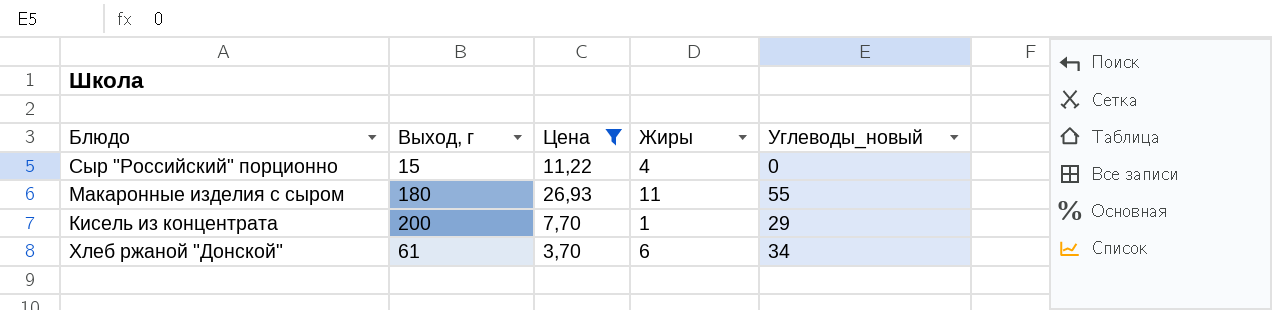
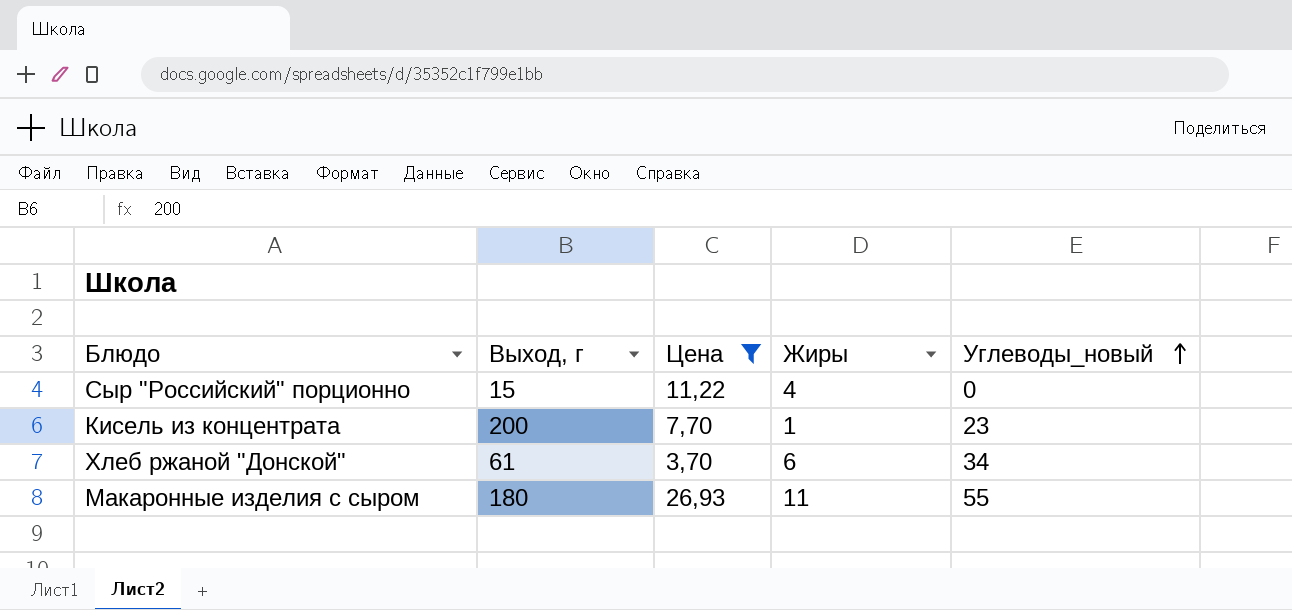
row order: none -> Углеводы_новый ascending
Кисель из концентрата | Углеводы_новый: 29 -> 23

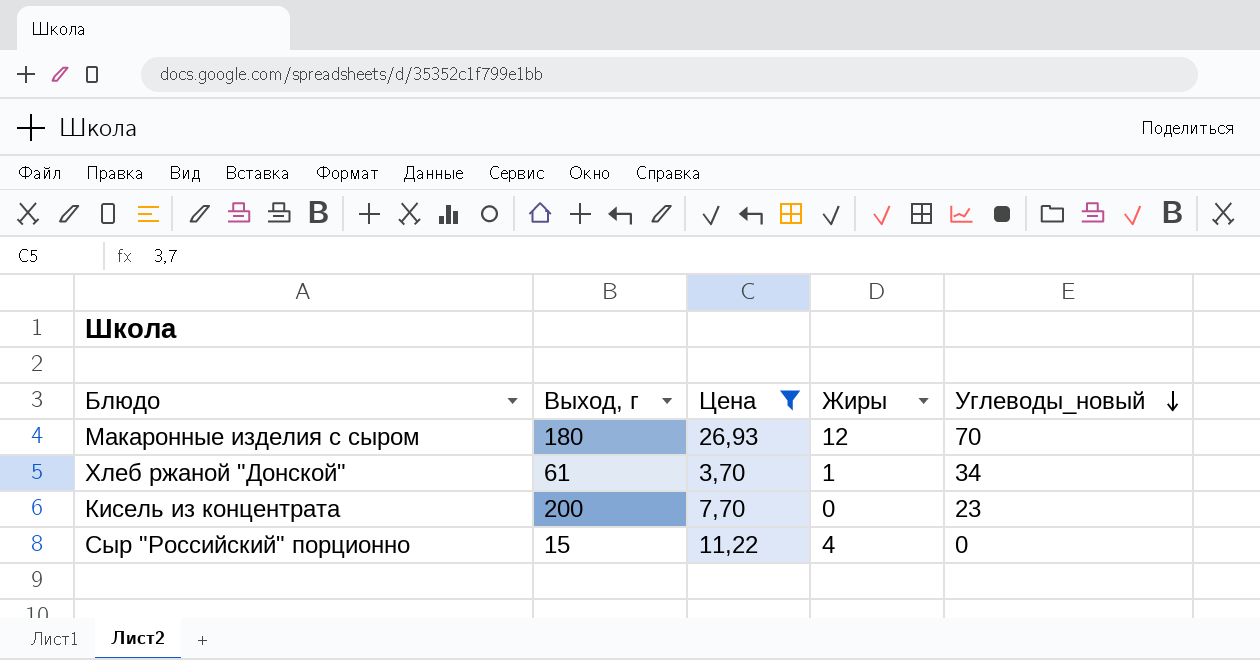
row order: Углеводы_новый ascending -> Углеводы_новый descending
Макаронные изделия с сыром | Жиры: 11 -> 12
Макаронные изделия с сыром | Углеводы_новый: 55 -> 70
Хлеб ржаной "Донской" | Жиры: 6 -> 1
Кисель из концентрата | Жиры: 1 -> 0

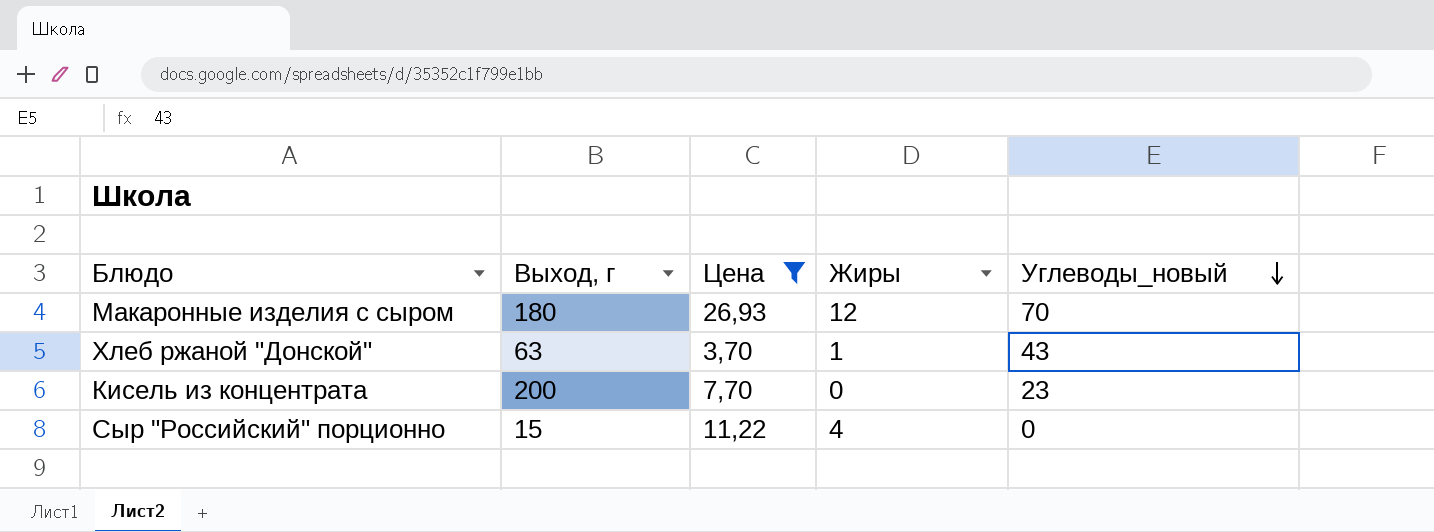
Хлеб ржаной "Донской" | Выход, г: 61 -> 63
Хлеб ржаной "Донской" | Углеводы_новый: 34 -> 43

